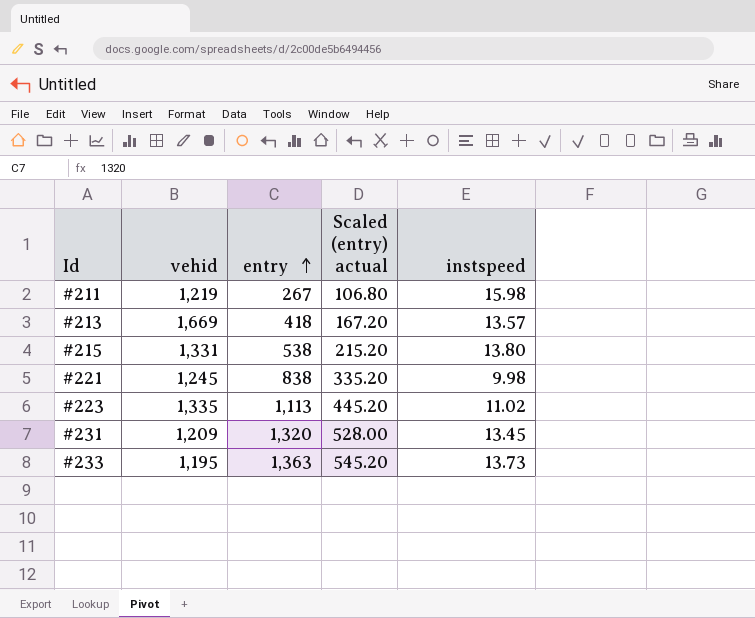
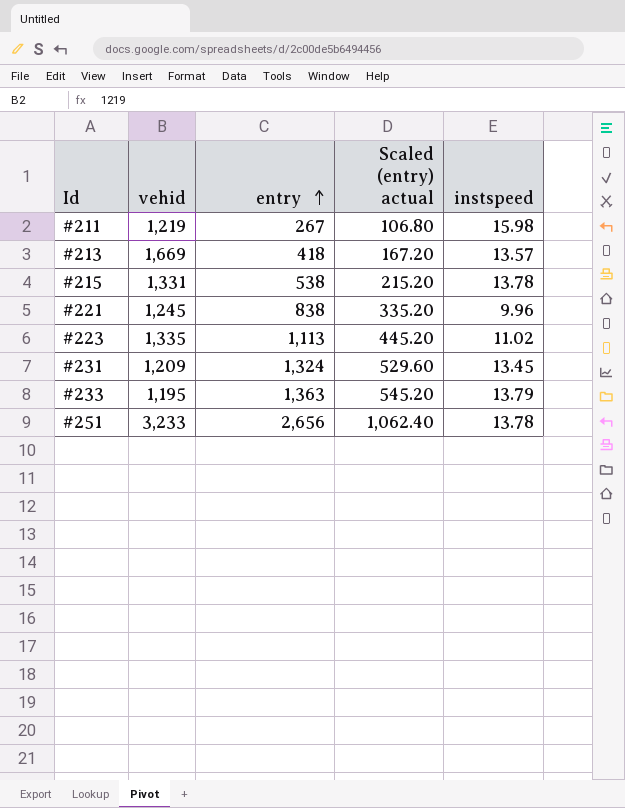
#215 | instspeed: 13.80 -> 13.78
#221 | instspeed: 9.98 -> 9.96
#231 | entry: 1,320 -> 1,324
#231 | Scaled (entry) actual: 528.00 -> 529.60
#233 | instspeed: 13.73 -> 13.79
row #251: none -> 3,233 | 2,656 | 1,062.40 | 13.78

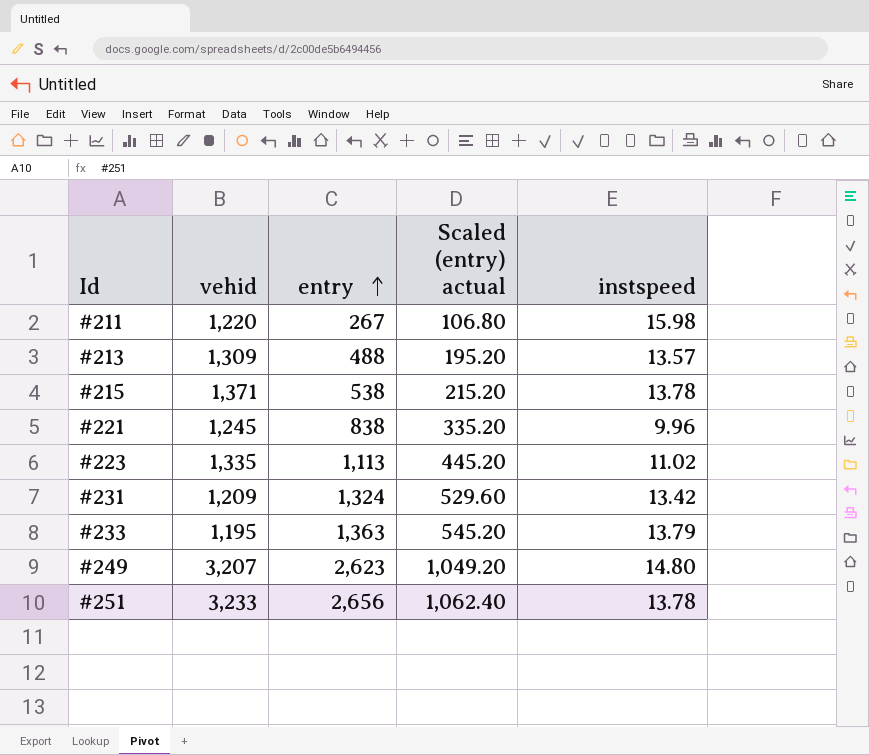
#211 | vehid: 1,219 -> 1,220
#213 | vehid: 1,669 -> 1,309
#213 | entry: 418 -> 488
#213 | Scaled (entry) actual: 167.20 -> 195.20
#215 | vehid: 1,331 -> 1,371
#231 | instspeed: 13.45 -> 13.42
row #249: none -> 3,207 | 2,623 | 1,049.20 | 14.80

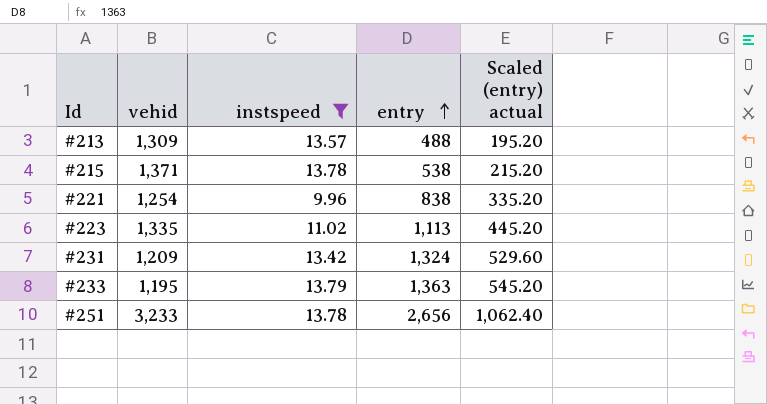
filter: none -> instspeed <= 13.79
column instspeed | position: 5 -> 3
#221 | vehid: 1,245 -> 1,254

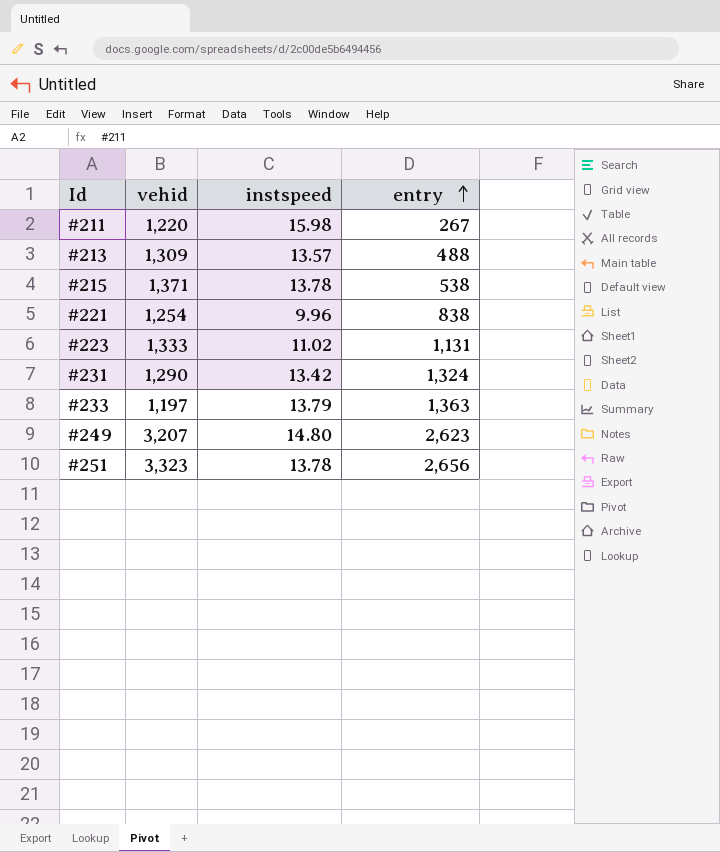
filter: instspeed <= 13.79 -> none
column Scaled (entry) actual | formula: [entry] * 0.4 -> none
#223 | vehid: 1,335 -> 1,333
#223 | entry: 1,113 -> 1,131
#231 | vehid: 1,209 -> 1,290
#233 | vehid: 1,195 -> 1,197
#251 | vehid: 3,233 -> 3,323

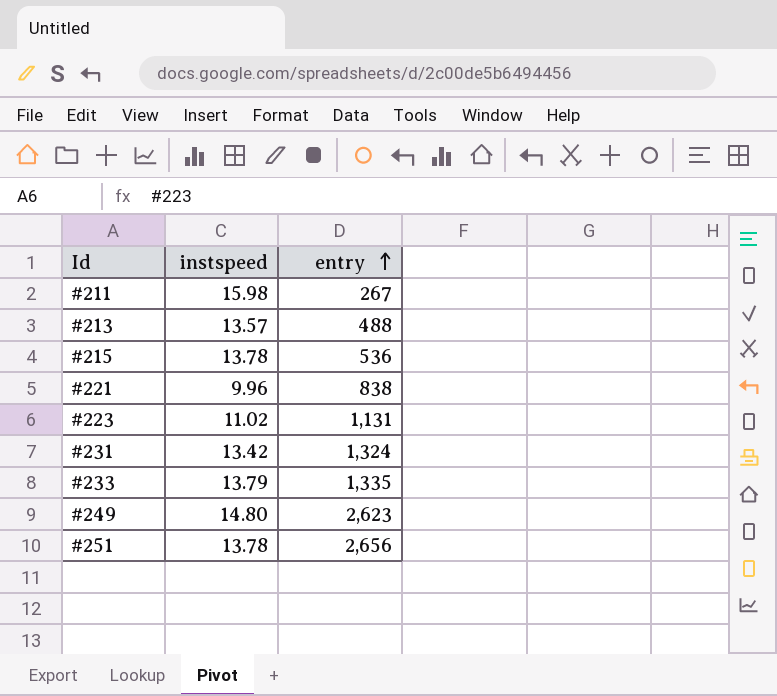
column vehid | position: 2 -> none
#215 | entry: 538 -> 536
#233 | entry: 1,363 -> 1,335

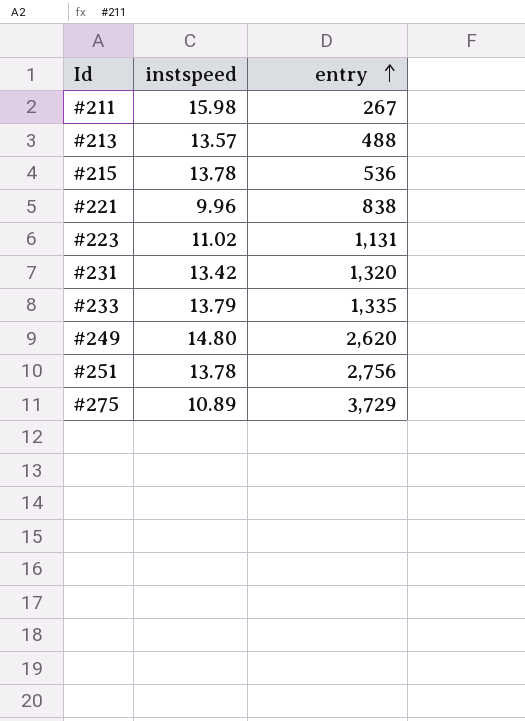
#231 | entry: 1,324 -> 1,320
#249 | entry: 2,623 -> 2,620
#251 | entry: 2,656 -> 2,756
row #275: none -> 10.89 | 3,729

